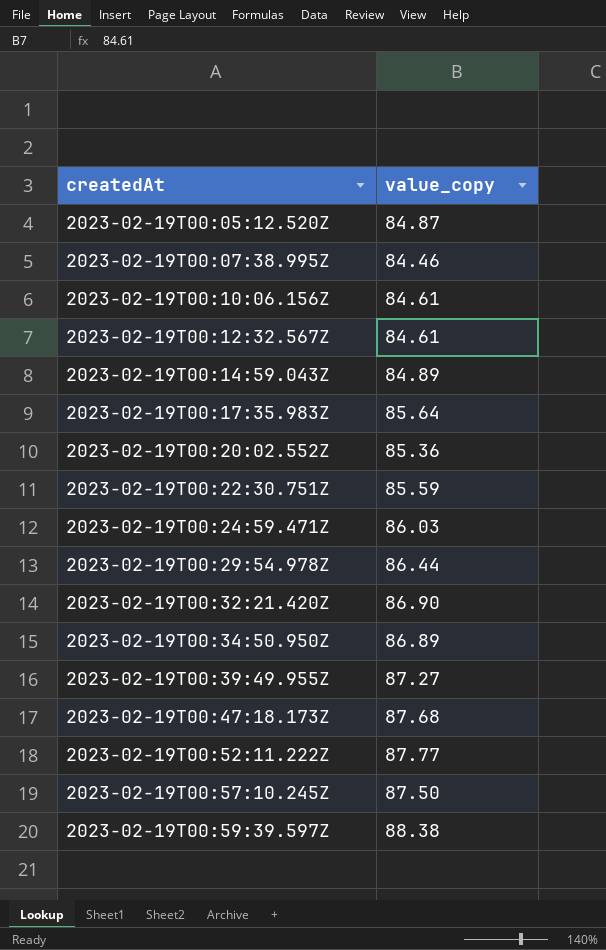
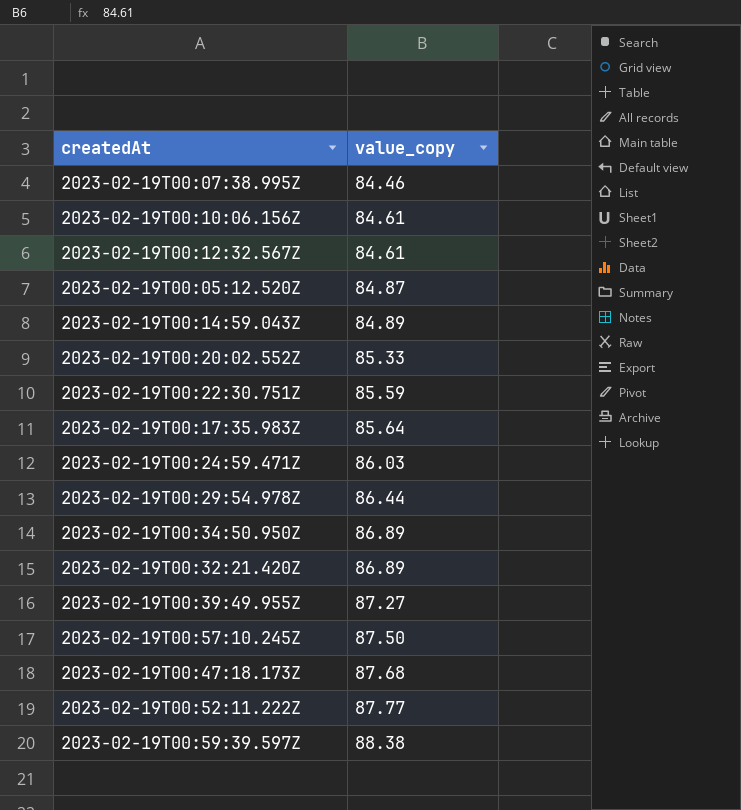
row order: createdAt ascending -> value_copy ascending
2023-02-19T00:20:02.552Z | value_copy: 85.36 -> 85.33
2023-02-19T00:32:21.420Z | value_copy: 86.90 -> 86.89

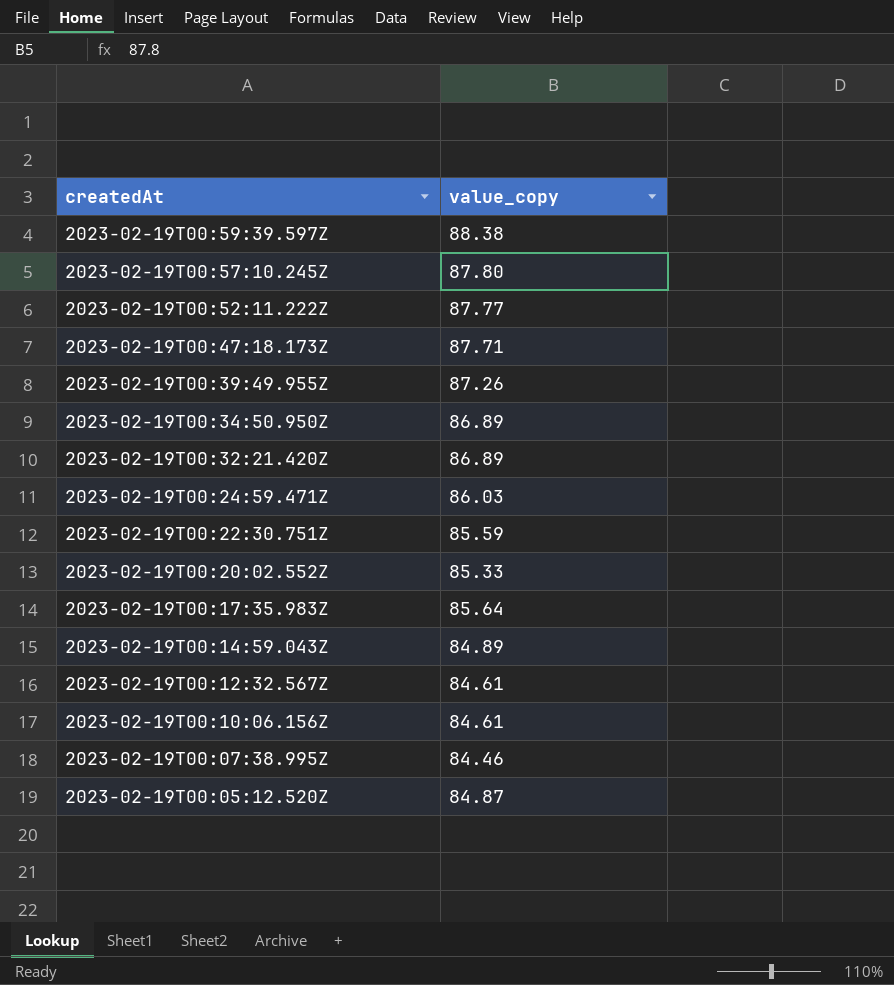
row order: value_copy ascending -> createdAt descending
row 2023-02-19T00:29:54.978Z: 86.44 -> none
2023-02-19T00:57:10.245Z | value_copy: 87.50 -> 87.80
2023-02-19T00:47:18.173Z | value_copy: 87.68 -> 87.71
2023-02-19T00:39:49.955Z | value_copy: 87.27 -> 87.26

